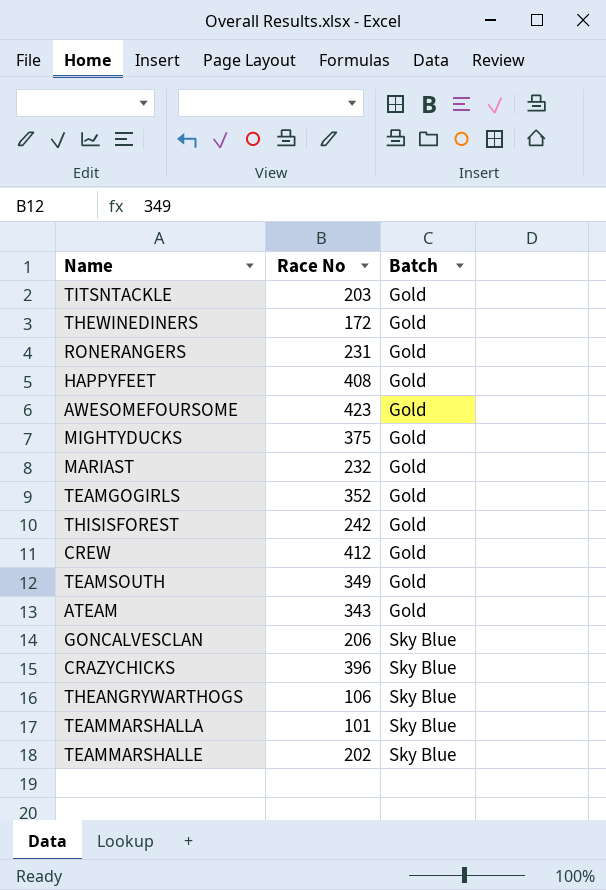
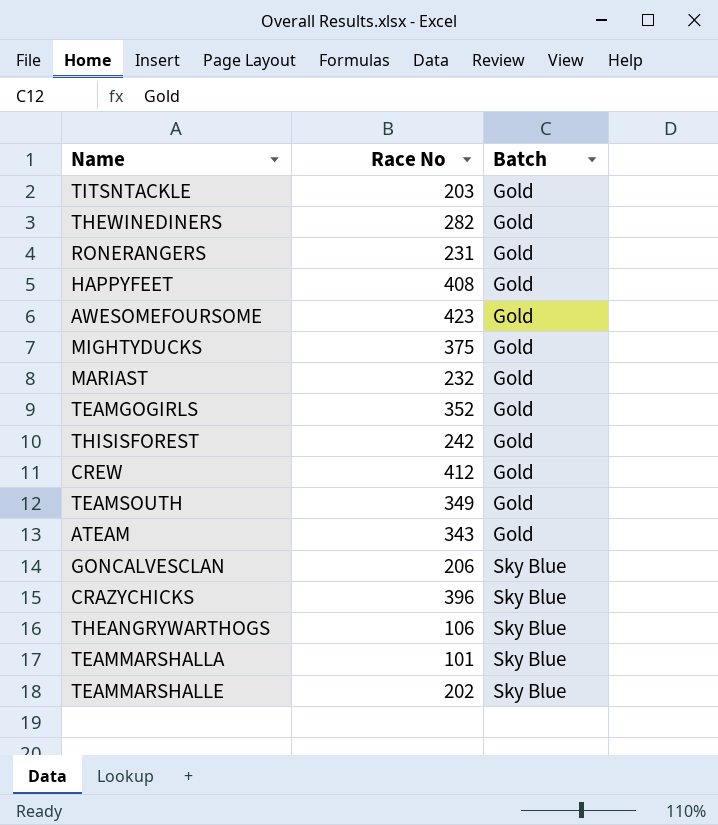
THEWINEDINERS | Race No: 172 -> 282

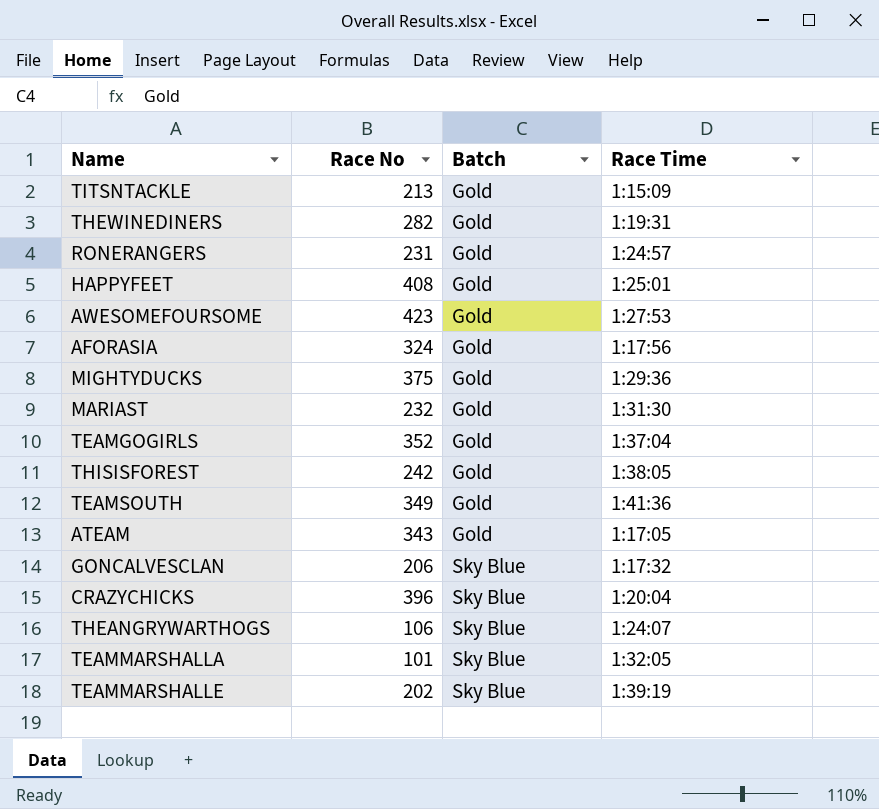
column Race Time | position: none -> 4
row CREW: 412 | Gold -> none
TITSNTACKLE | Race No: 203 -> 213
row AFORASIA: none -> 324 | Gold | 1:17:56

